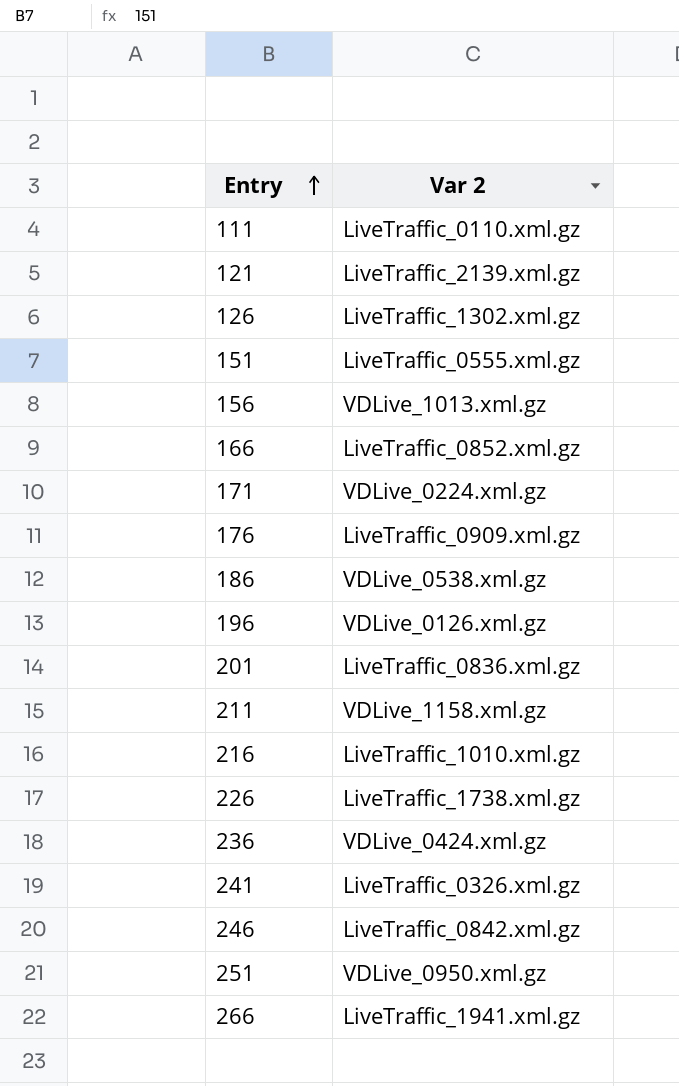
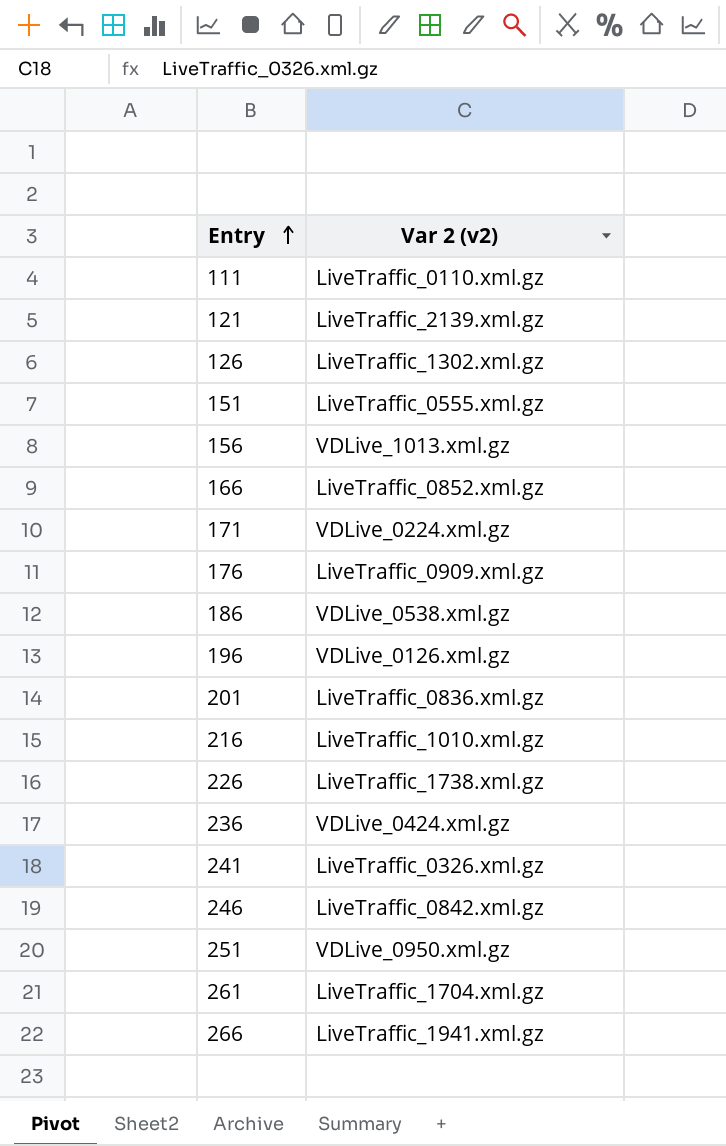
column name: Var 2 -> Var 2 (v2)
row 211: VDLive_1158.xml.gz -> none
row 261: none -> LiveTraffic_1704.xml.gz

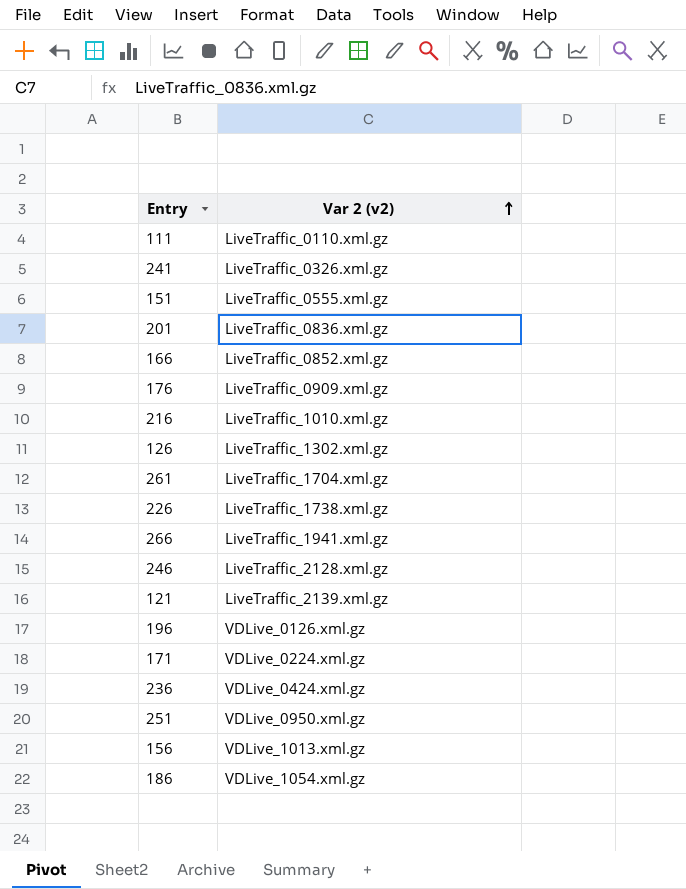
row order: Entry ascending -> Var 2 (v2) ascending
246 | Var 2 (v2): LiveTraffic_0842.xml.gz -> LiveTraffic_2128.xml.gz
186 | Var 2 (v2): VDLive_0538.xml.gz -> VDLive_1054.xml.gz

